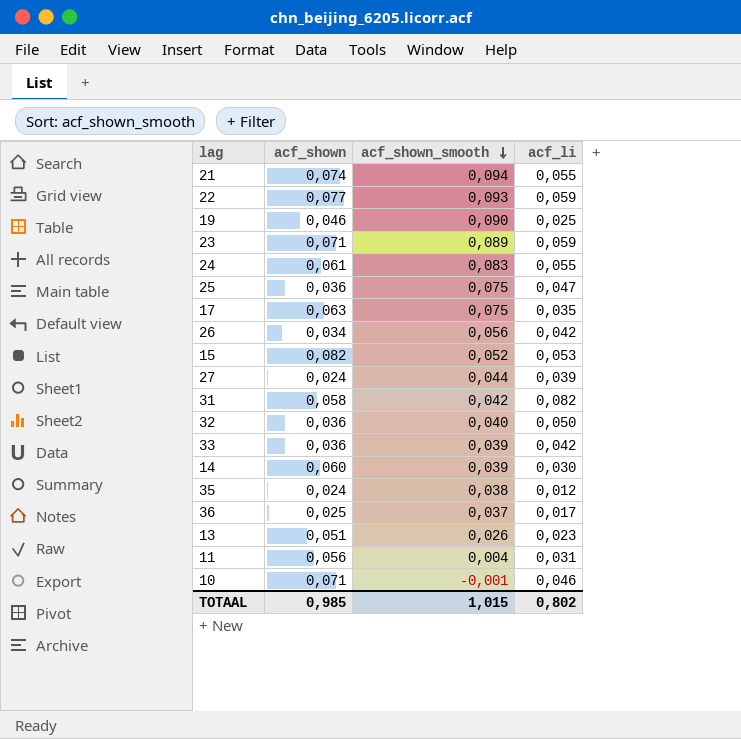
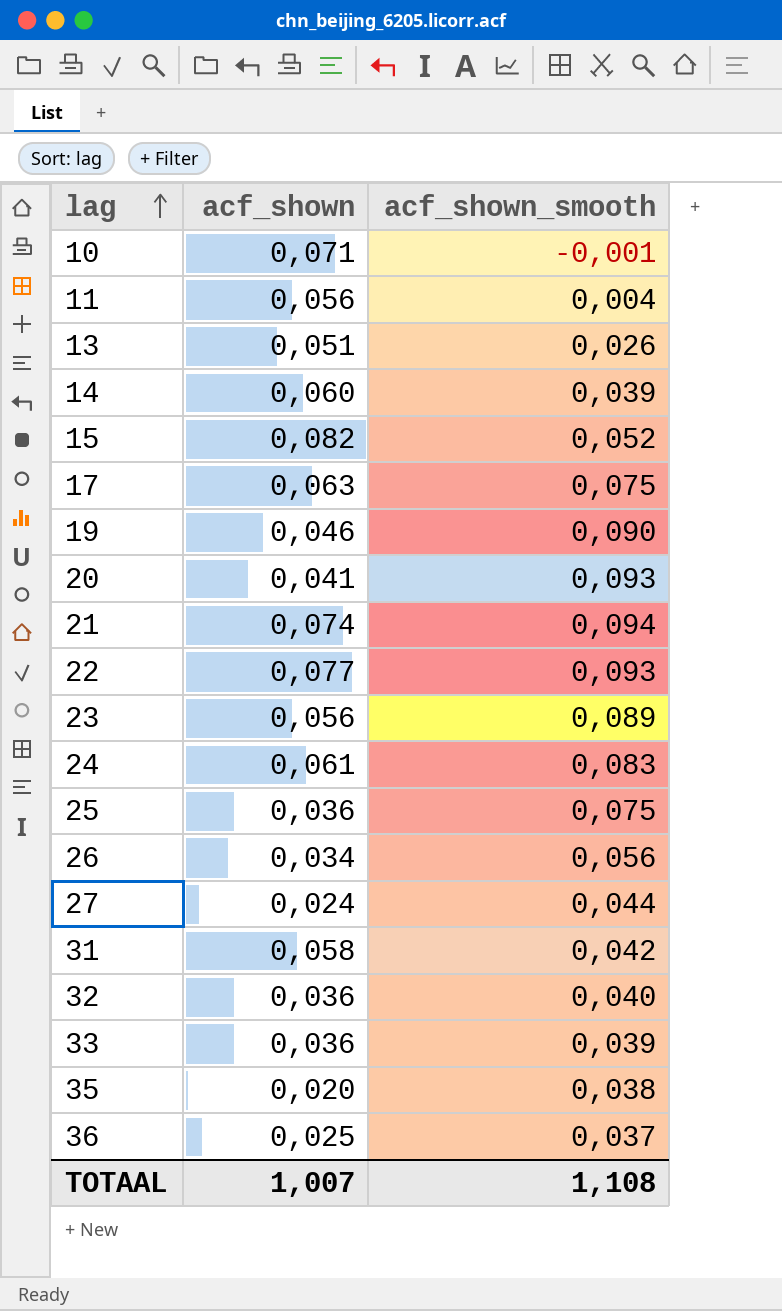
row order: acf_shown_smooth descending -> lag ascending
column acf_li | position: 4 -> none
row 20: none -> 0,041 | 0,093
23 | acf_shown: 0,071 -> 0,056
35 | acf_shown: 0,024 -> 0,020
TOTAAL | acf_shown: 0,985 -> 1,007
TOTAAL | acf_shown_smooth: 1,015 -> 1,108

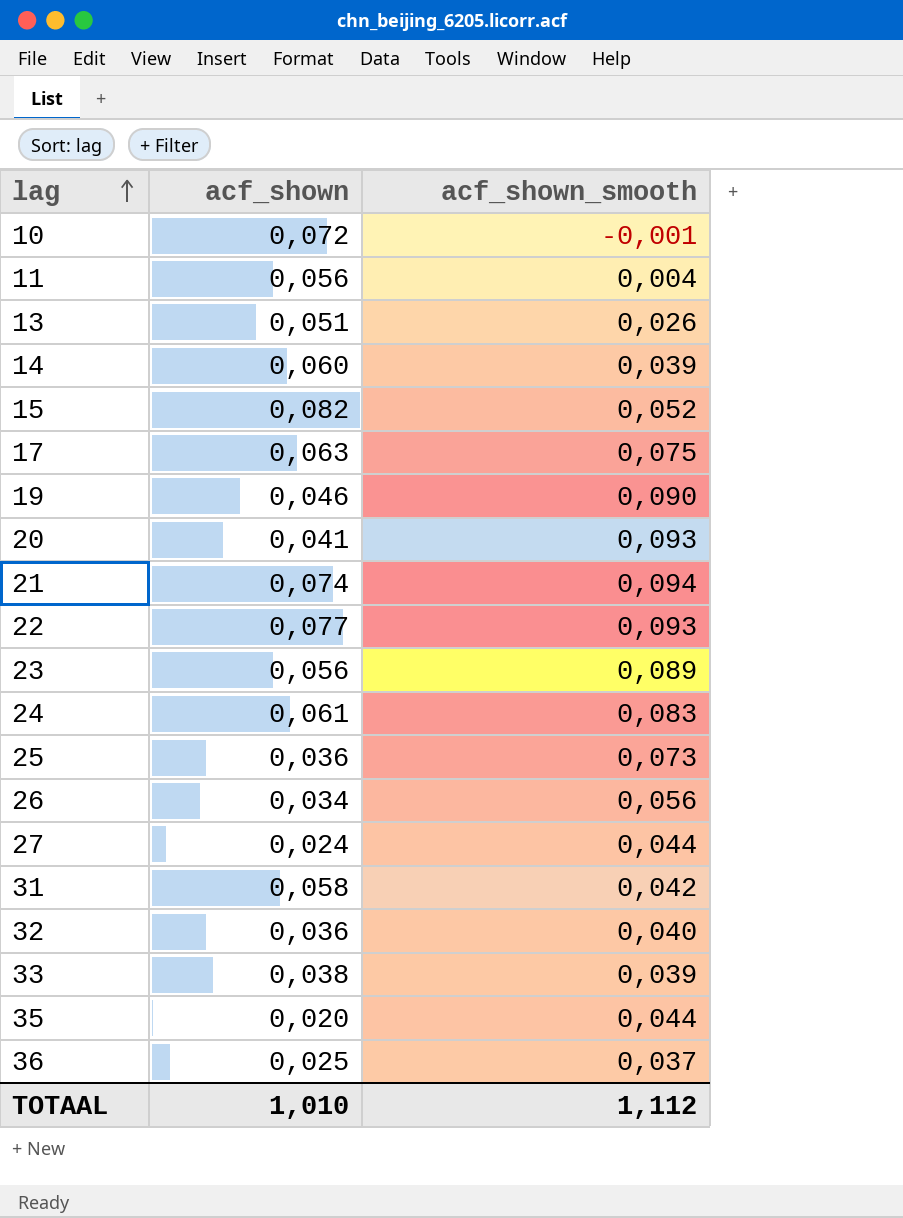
10 | acf_shown: 0,071 -> 0,072
25 | acf_shown_smooth: 0,075 -> 0,073
33 | acf_shown: 0,036 -> 0,038
35 | acf_shown_smooth: 0,038 -> 0,044
TOTAAL | acf_shown: 1,007 -> 1,010
TOTAAL | acf_shown_smooth: 1,108 -> 1,112

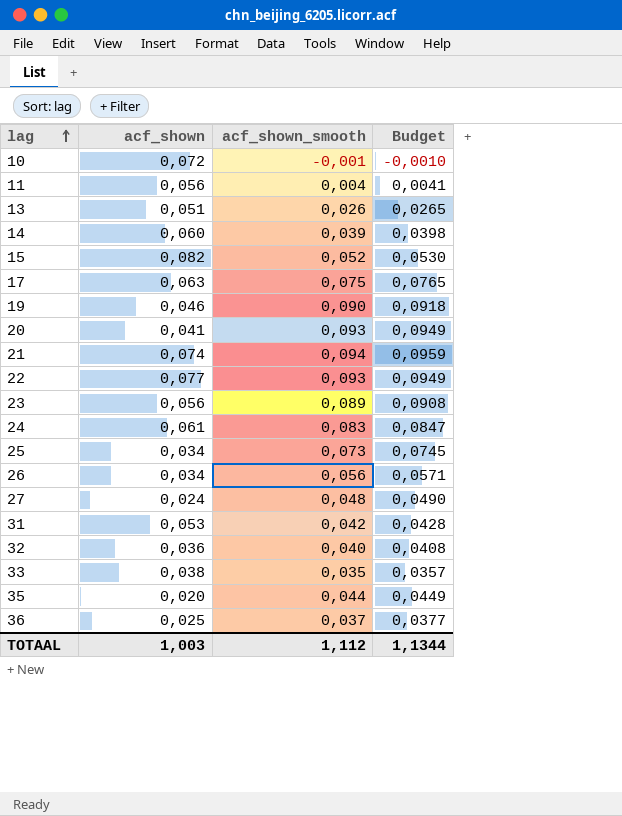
column Budget | formula: none -> [acf_shown_smooth] * 1,02
25 | acf_shown: 0,036 -> 0,034
27 | acf_shown_smooth: 0,044 -> 0,048
31 | acf_shown: 0,058 -> 0,053
33 | acf_shown_smooth: 0,039 -> 0,035
TOTAAL | acf_shown: 1,010 -> 1,003

